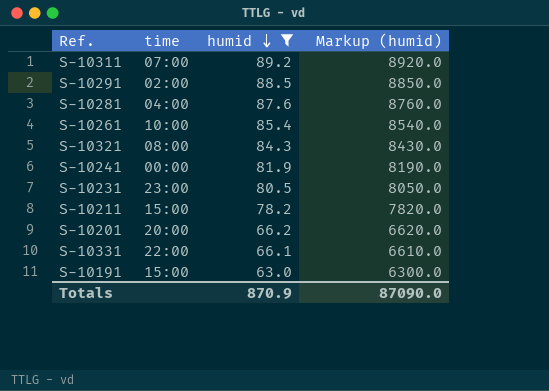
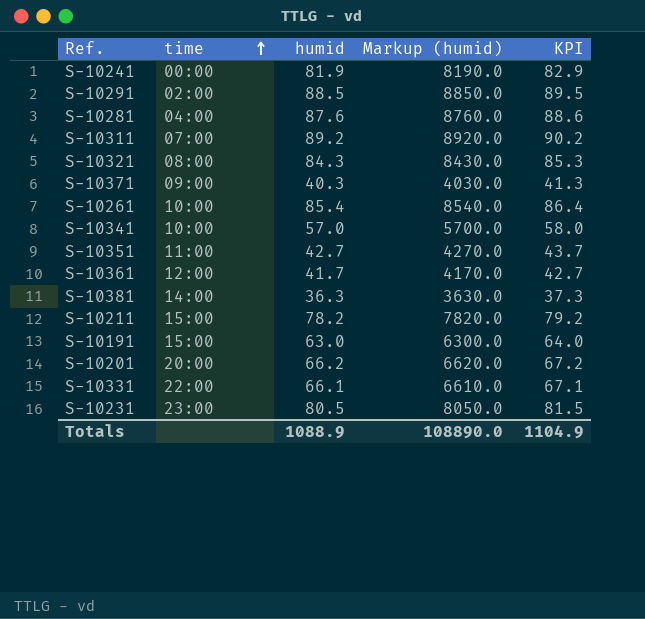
filter: humid >= 63.0 -> none
row order: humid descending -> time ascending
column KPI | formula: none -> [humid] + 1
Totals | humid: 870.9 -> 1088.9
Totals | Markup (humid): 87090.0 -> 108890.0

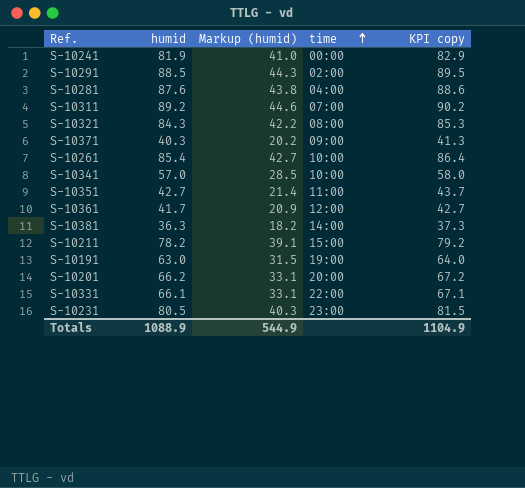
column Markup (humid) | formula: [humid] * 100 -> [humid] * 0.5
column time | position: 2 -> 4
column name: KPI -> KPI copy
S-10191 | time: 15:00 -> 19:00
Totals | Markup (humid): 108890.0 -> 544.9

